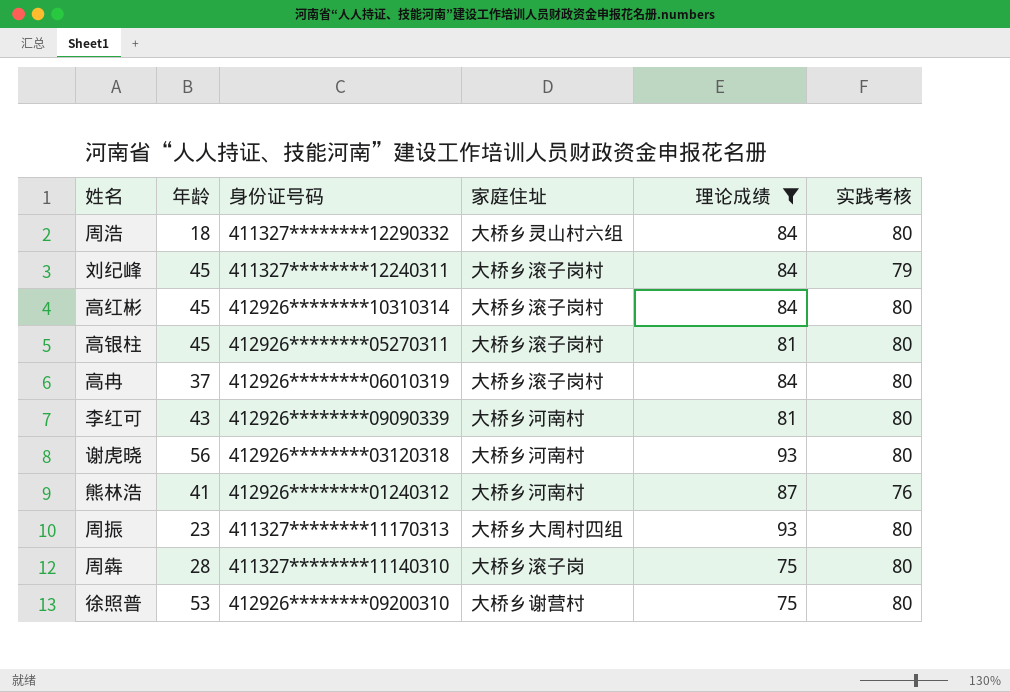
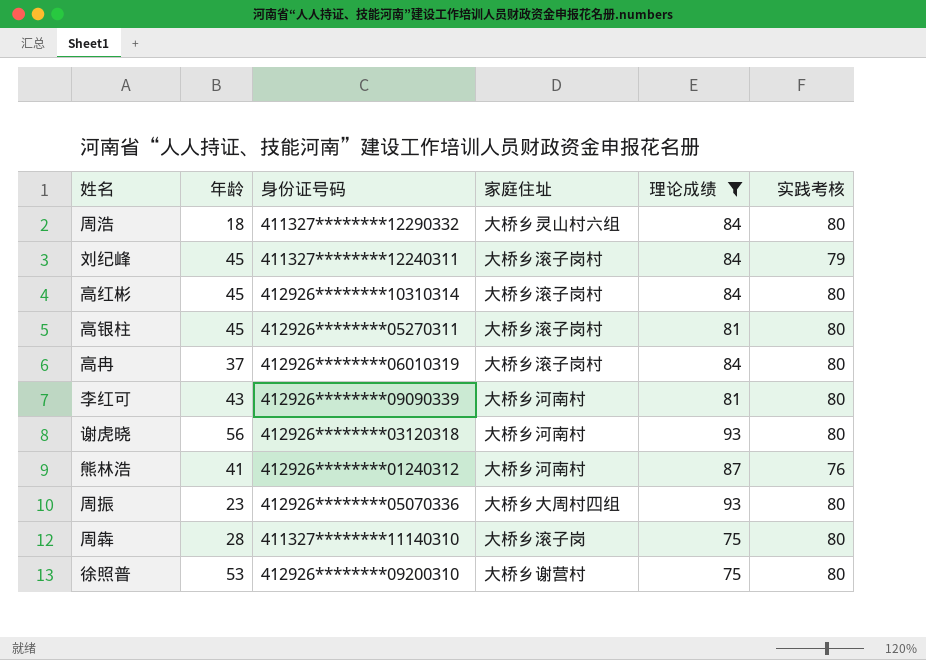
周振 | 身份证号码: 411327********11170313 -> 412926********05070336

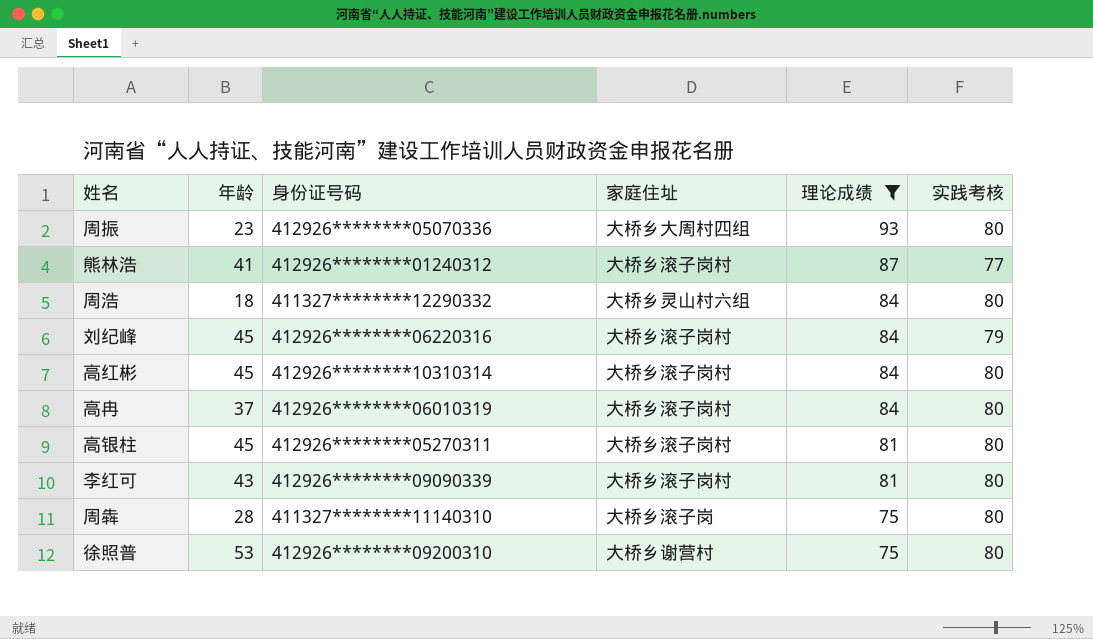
row order: none -> 理论成绩 descending
row 谢虎晓: 56 | 412926********03120318 | 大桥乡河南村 | 93 | 80 -> none
熊林浩 | 家庭住址: 大桥乡河南村 -> 大桥乡滚子岗村
熊林浩 | 实践考核: 76 -> 77
刘纪峰 | 身份证号码: 411327********12240311 -> 412926********06220316
李红可 | 家庭住址: 大桥乡河南村 -> 大桥乡滚子岗村

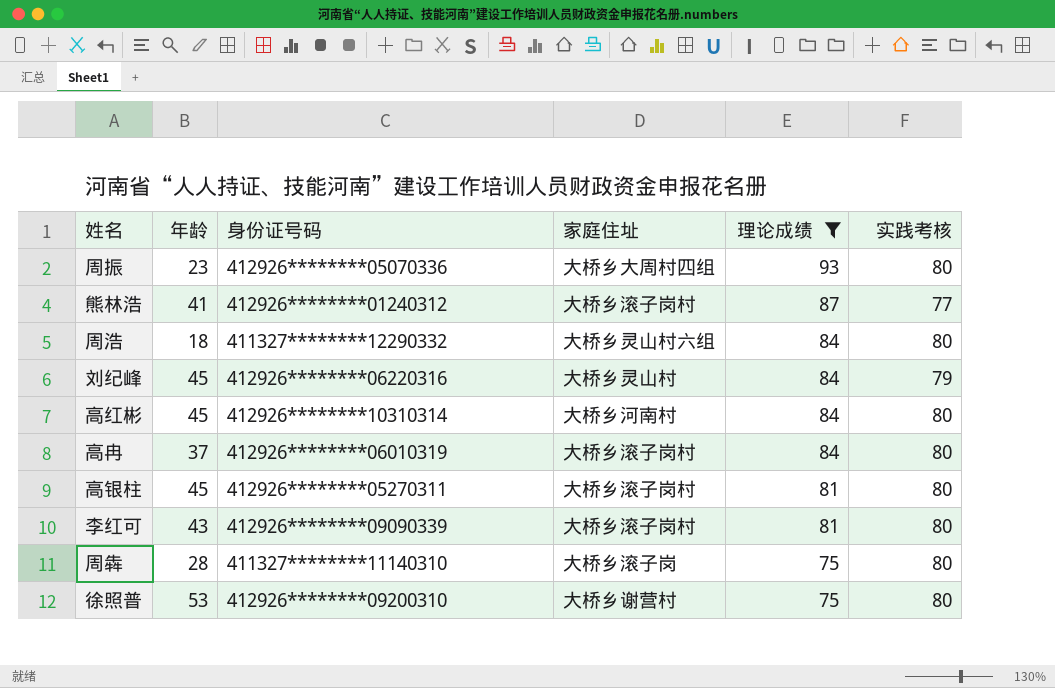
刘纪峰 | 家庭住址: 大桥乡滚子岗村 -> 大桥乡灵山村
高红彬 | 家庭住址: 大桥乡滚子岗村 -> 大桥乡河南村

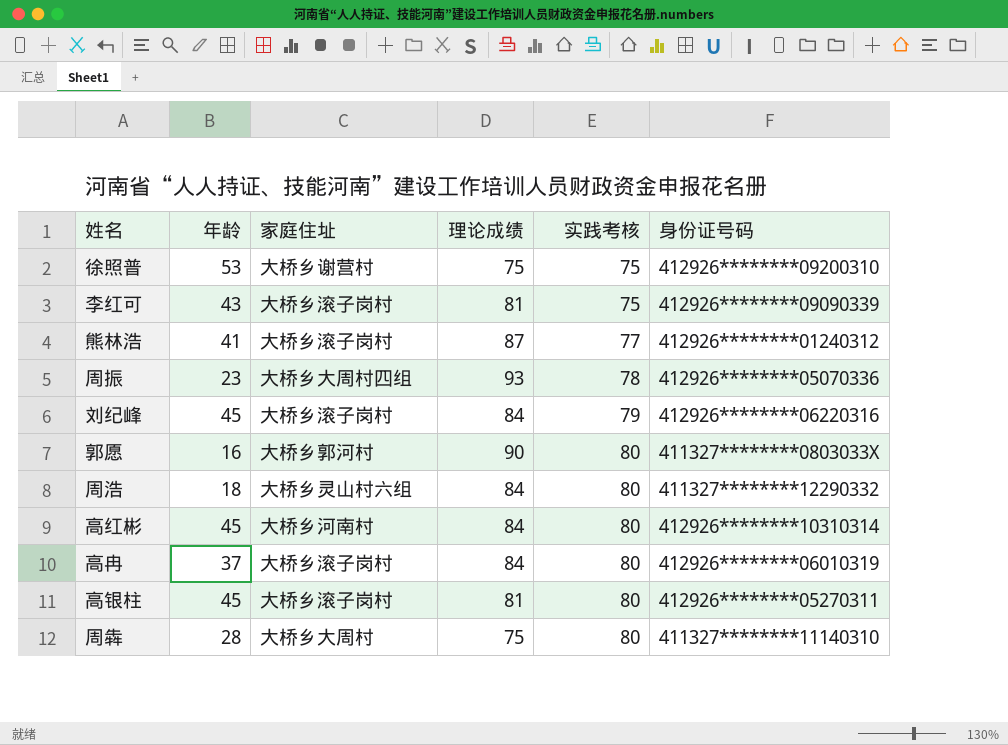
filter: 理论成绩 != 90 -> none
row order: 理论成绩 descending -> 实践考核 ascending
column 身份证号码 | position: 3 -> 6
徐照普 | 实践考核: 80 -> 75
李红可 | 实践考核: 80 -> 75
周振 | 实践考核: 80 -> 78
刘纪峰 | 家庭住址: 大桥乡灵山村 -> 大桥乡滚子岗村
周犇 | 家庭住址: 大桥乡滚子岗 -> 大桥乡大周村

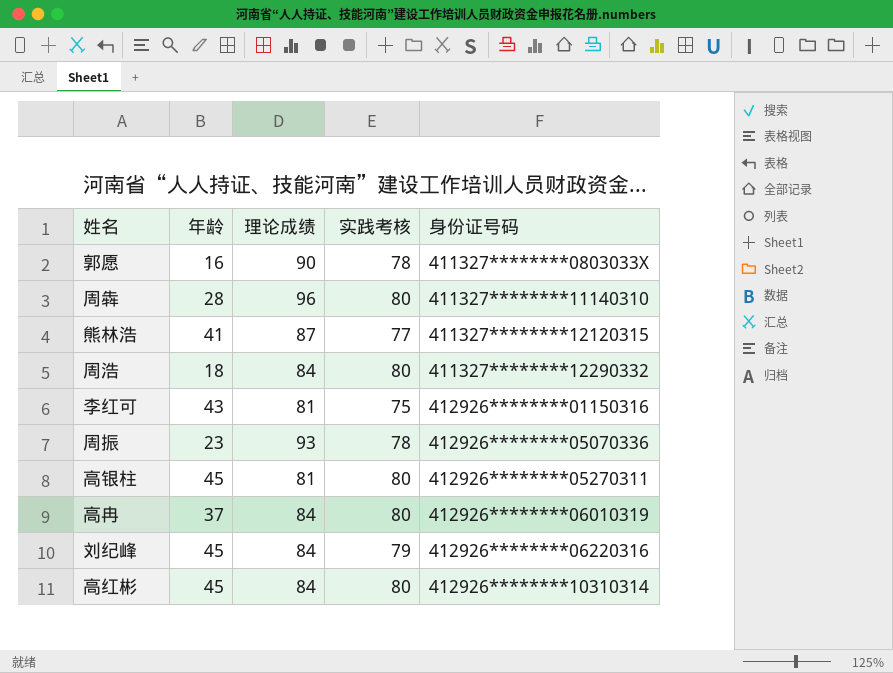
row order: 实践考核 ascending -> 身份证号码 ascending
column 家庭住址 | position: 3 -> none
row 徐照普: 53 | 大桥乡谢营村 | 75 | 75 | 412926********09200310 -> none
郭愿 | 实践考核: 80 -> 78
周犇 | 理论成绩: 75 -> 96
熊林浩 | 身份证号码: 412926********01240312 -> 411327********12120315
李红可 | 身份证号码: 412926********09090339 -> 412926********01150316

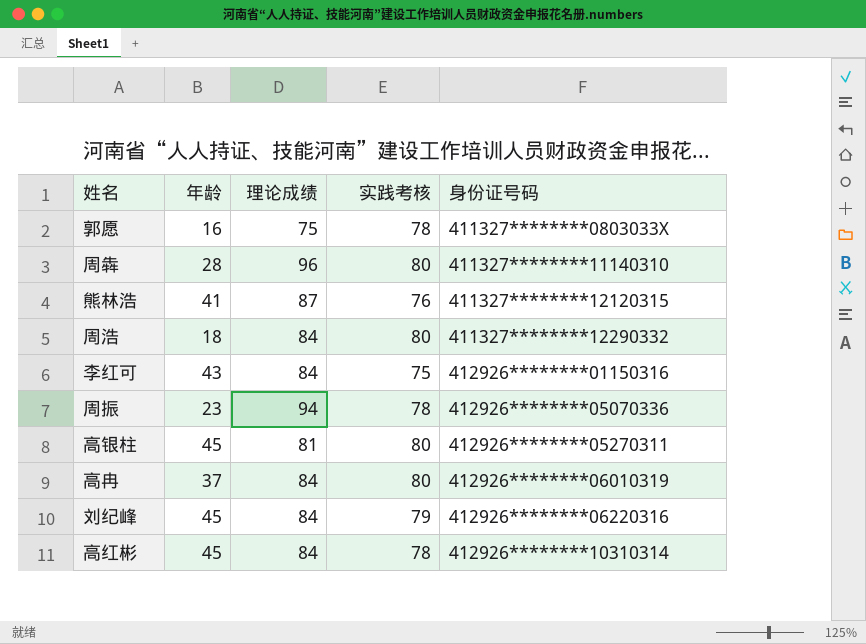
郭愿 | 理论成绩: 90 -> 75
熊林浩 | 实践考核: 77 -> 76
李红可 | 理论成绩: 81 -> 84
周振 | 理论成绩: 93 -> 94
高红彬 | 实践考核: 80 -> 78

